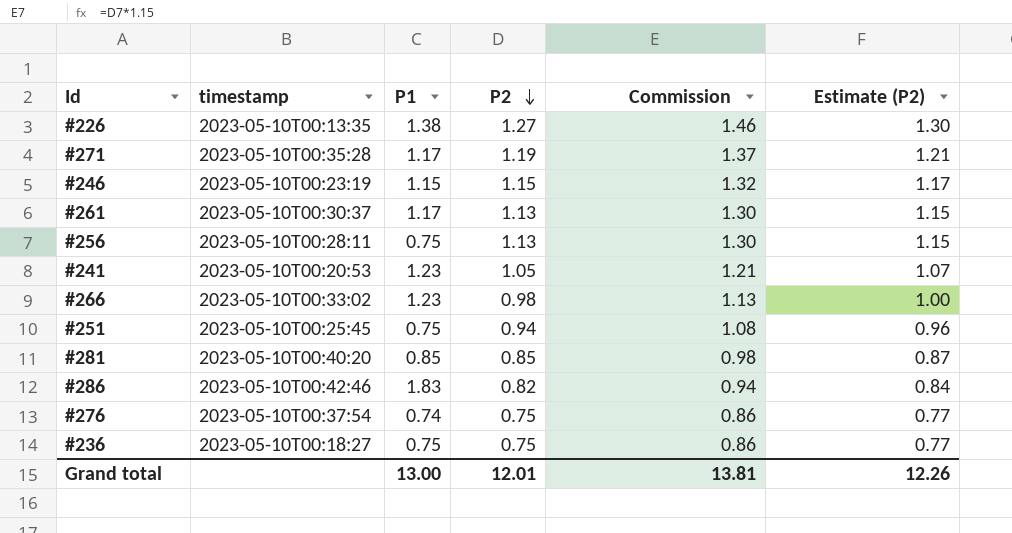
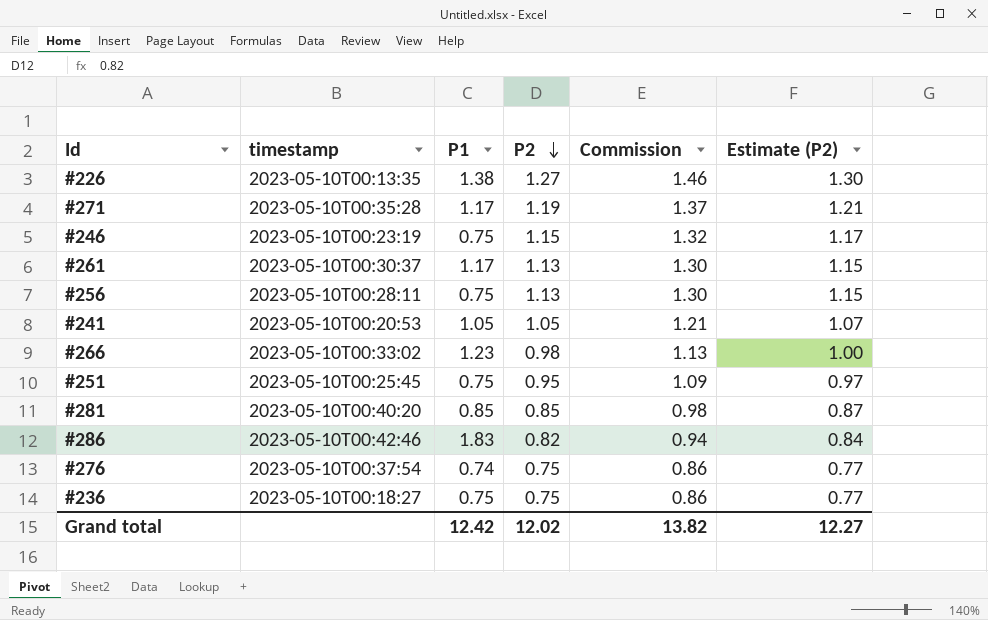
#246 | P1: 1.15 -> 0.75
#241 | P1: 1.23 -> 1.05
#251 | P2: 0.94 -> 0.95
#251 | Commission: 1.08 -> 1.09
#251 | Estimate (P2): 0.96 -> 0.97
Grand total | P1: 13.00 -> 12.42
Grand total | P2: 12.01 -> 12.02
Grand total | Commission: 13.81 -> 13.82
Grand total | Estimate (P2): 12.26 -> 12.27

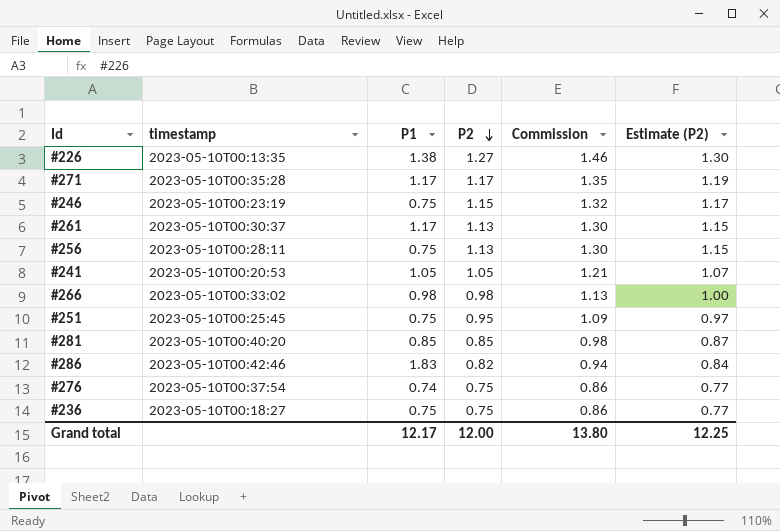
#271 | P2: 1.19 -> 1.17
#271 | Commission: 1.37 -> 1.35
#271 | Estimate (P2): 1.21 -> 1.19
#266 | P1: 1.23 -> 0.98
Grand total | P1: 12.42 -> 12.17
Grand total | P2: 12.02 -> 12.00
Grand total | Commission: 13.82 -> 13.80
Grand total | Estimate (P2): 12.27 -> 12.25

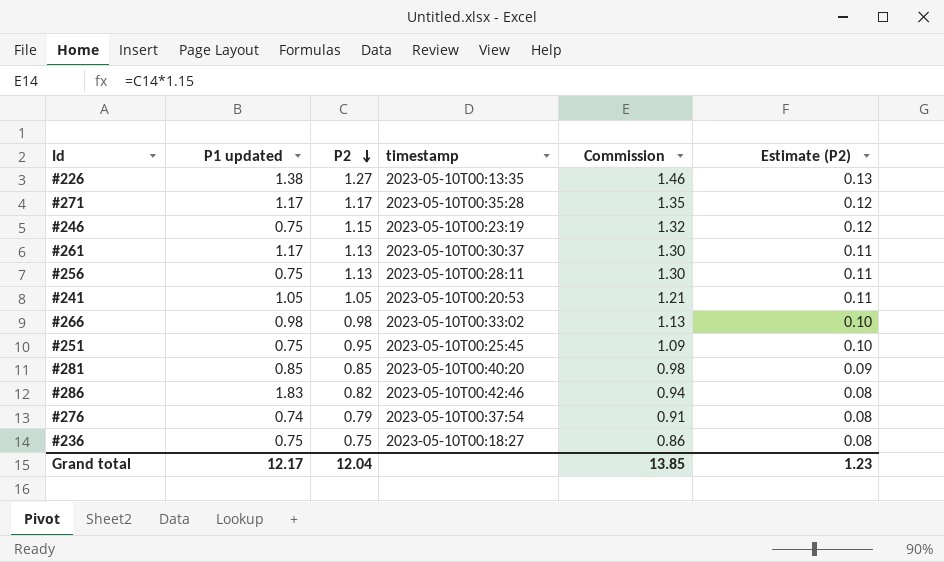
column name: P1 -> P1 updated
column timestamp | position: 2 -> 4
column Estimate (P2) | formula: [P2] * 1.02 -> [P2] * 0.1
#276 | P2: 0.75 -> 0.79
#276 | Commission: 0.86 -> 0.91
Grand total | P2: 12.00 -> 12.04
Grand total | Commission: 13.80 -> 13.85
Grand total | Estimate (P2): 12.25 -> 1.23

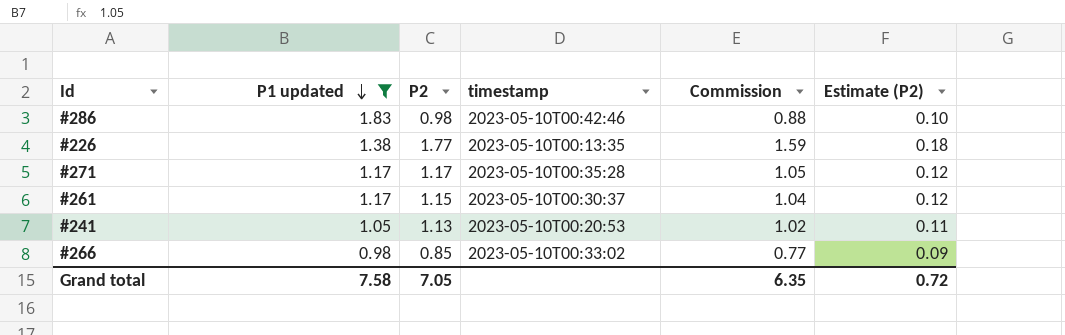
filter: none -> P1 updated >= 0.98
row order: P2 descending -> P1 updated descending
column Commission | formula: [P2] * 1.15 -> [P2] * 0.9
#286 | P2: 0.82 -> 0.98
#286 | Estimate (P2): 0.08 -> 0.10
#226 | P2: 1.27 -> 1.77
#226 | Estimate (P2): 0.13 -> 0.18
#261 | P2: 1.13 -> 1.15
#261 | Estimate (P2): 0.11 -> 0.12
#241 | P2: 1.05 -> 1.13
#266 | P2: 0.98 -> 0.85
#266 | Estimate (P2): 0.10 -> 0.09
Grand total | P1 updated: 12.17 -> 7.58
Grand total | P2: 12.04 -> 7.05
Grand total | Commission: 13.85 -> 6.35
Grand total | Estimate (P2): 1.23 -> 0.72

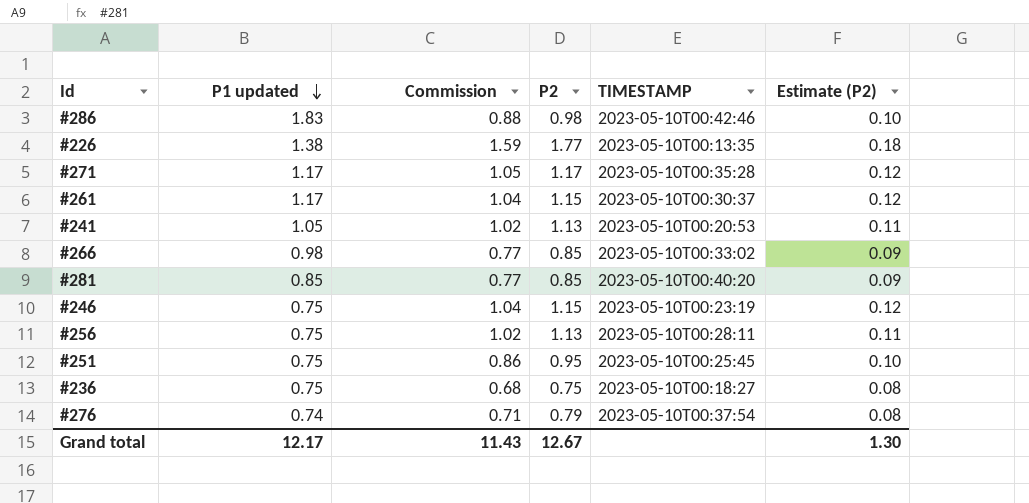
filter: P1 updated >= 0.98 -> none
column Commission | position: 5 -> 3
column name: timestamp -> TIMESTAMP
Grand total | P1 updated: 7.58 -> 12.17
Grand total | Commission: 6.35 -> 11.43
Grand total | P2: 7.05 -> 12.67
Grand total | Estimate (P2): 0.72 -> 1.30

